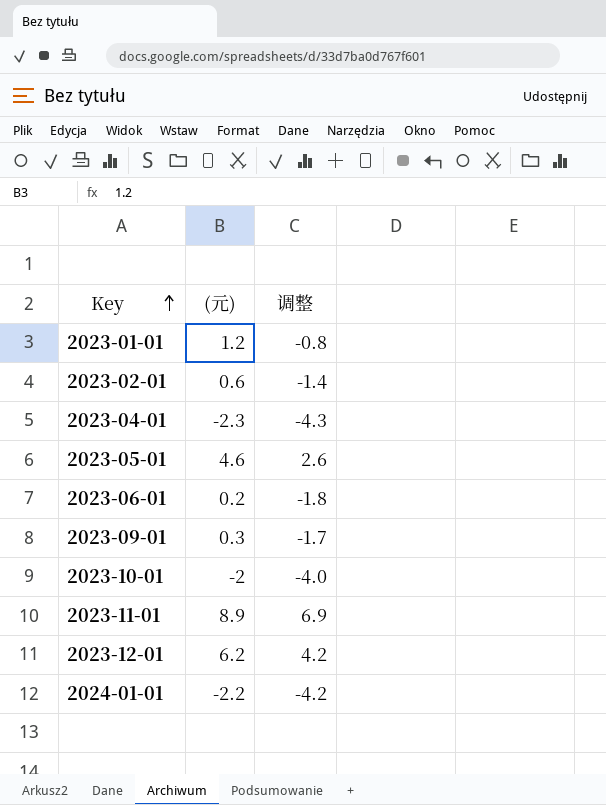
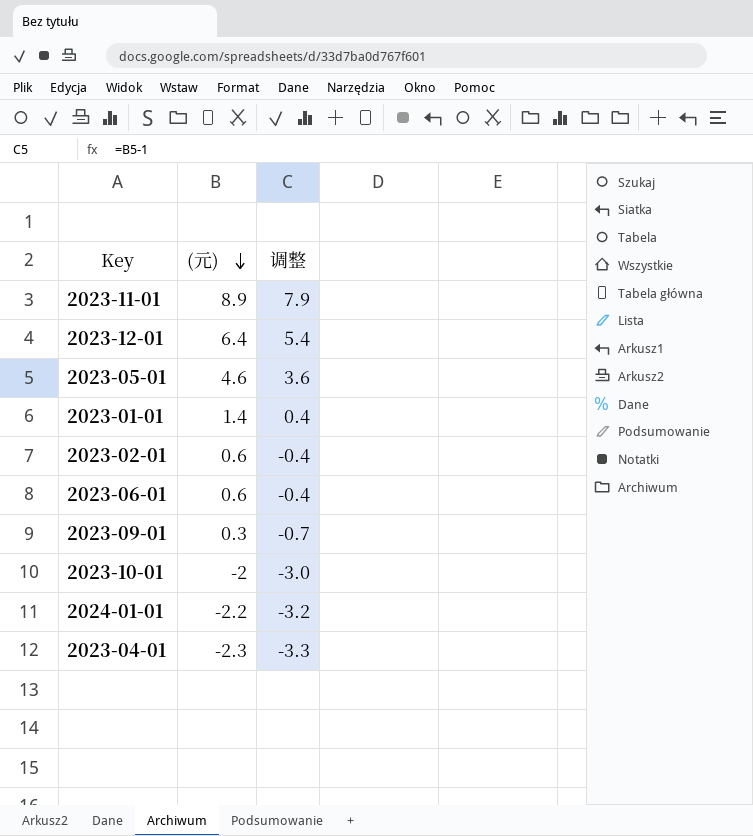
row order: Key ascending -> (元) descending
column 调整 | formula: [(元)] - 2 -> [(元)] - 1
2023-12-01 | (元): 6.2 -> 6.4
2023-01-01 | (元): 1.2 -> 1.4
2023-06-01 | (元): 0.2 -> 0.6

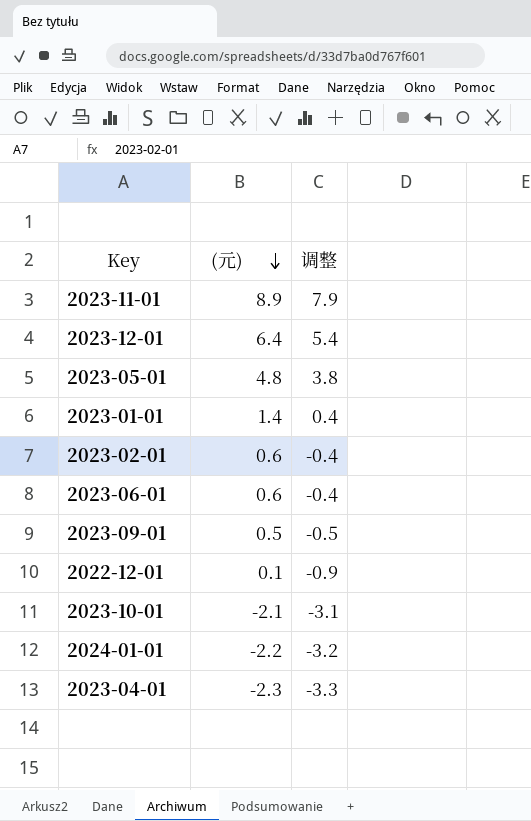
2023-05-01 | (元): 4.6 -> 4.8
2023-05-01 | 调整: 3.6 -> 3.8
2023-09-01 | (元): 0.3 -> 0.5
2023-09-01 | 调整: -0.7 -> -0.5
row 2022-12-01: none -> 0.1 | -0.9
2023-10-01 | (元): -2 -> -2.1
2023-10-01 | 调整: -3.0 -> -3.1

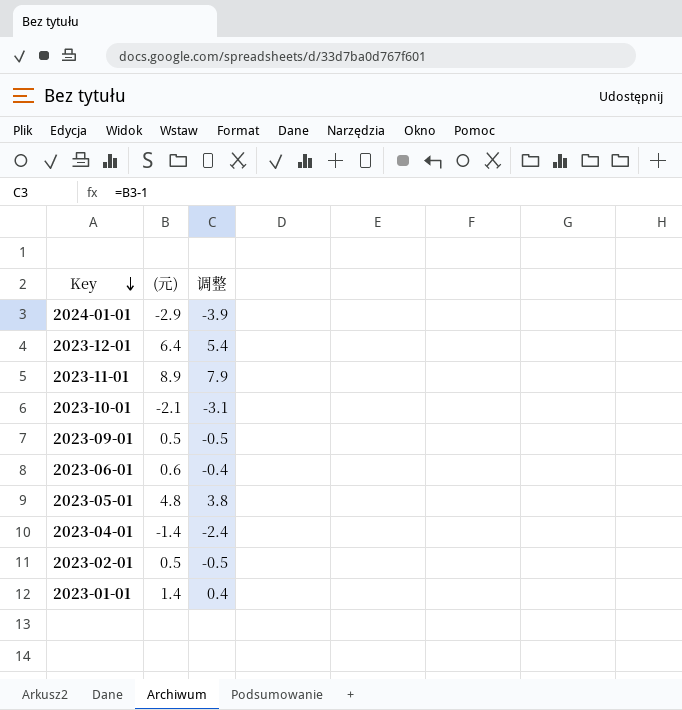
row order: (元) descending -> Key descending
row 2022-12-01: 0.1 | -0.9 -> none
2024-01-01 | (元): -2.2 -> -2.9
2024-01-01 | 调整: -3.2 -> -3.9
2023-04-01 | (元): -2.3 -> -1.4
2023-04-01 | 调整: -3.3 -> -2.4
2023-02-01 | (元): 0.6 -> 0.5
2023-02-01 | 调整: -0.4 -> -0.5

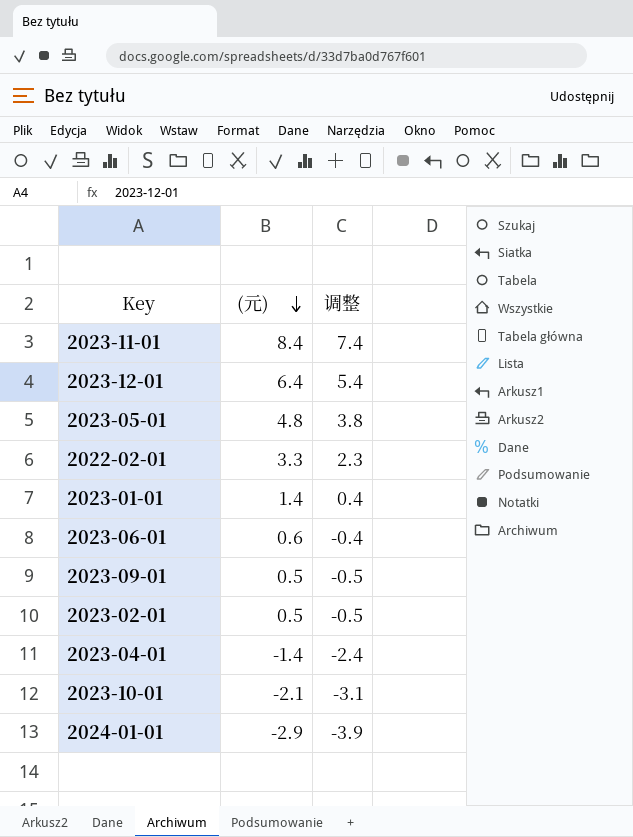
row order: Key descending -> (元) descending
2023-11-01 | (元): 8.9 -> 8.4
2023-11-01 | 调整: 7.9 -> 7.4
row 2022-02-01: none -> 3.3 | 2.3

